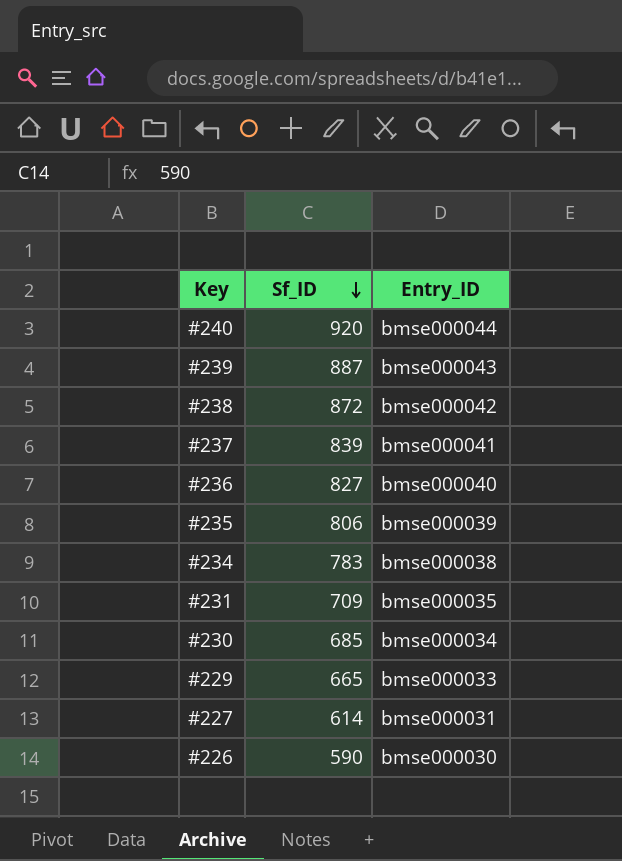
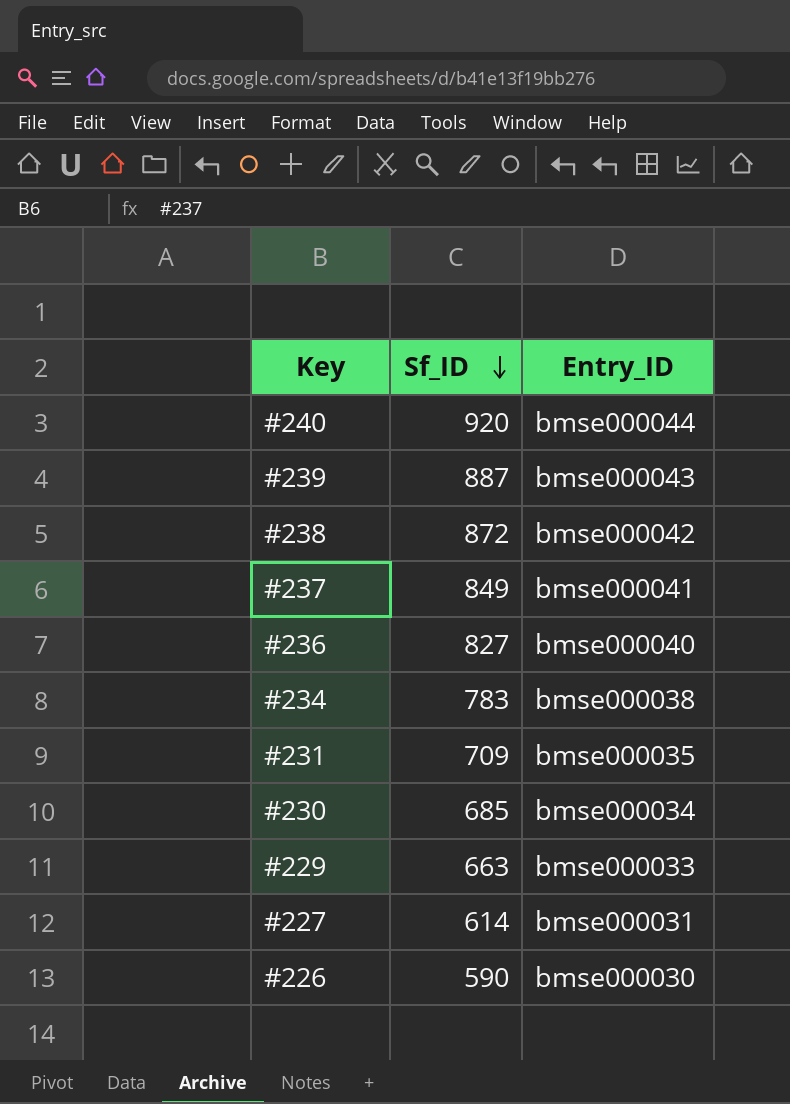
row #235: 806 | bmse000039 -> none
#237 | Sf_ID: 839 -> 849
#229 | Sf_ID: 665 -> 663

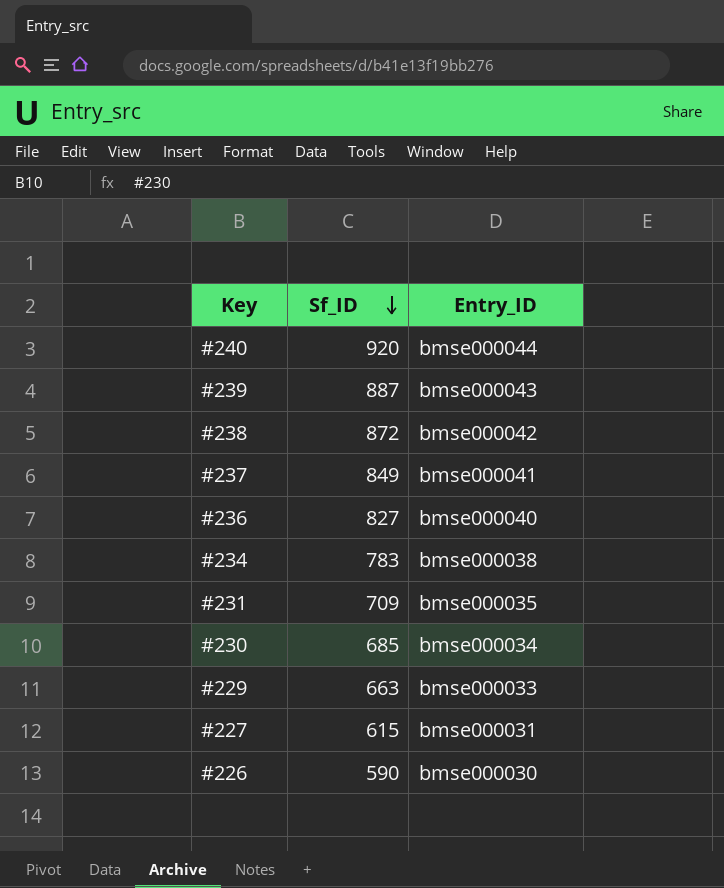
#227 | Sf_ID: 614 -> 615

